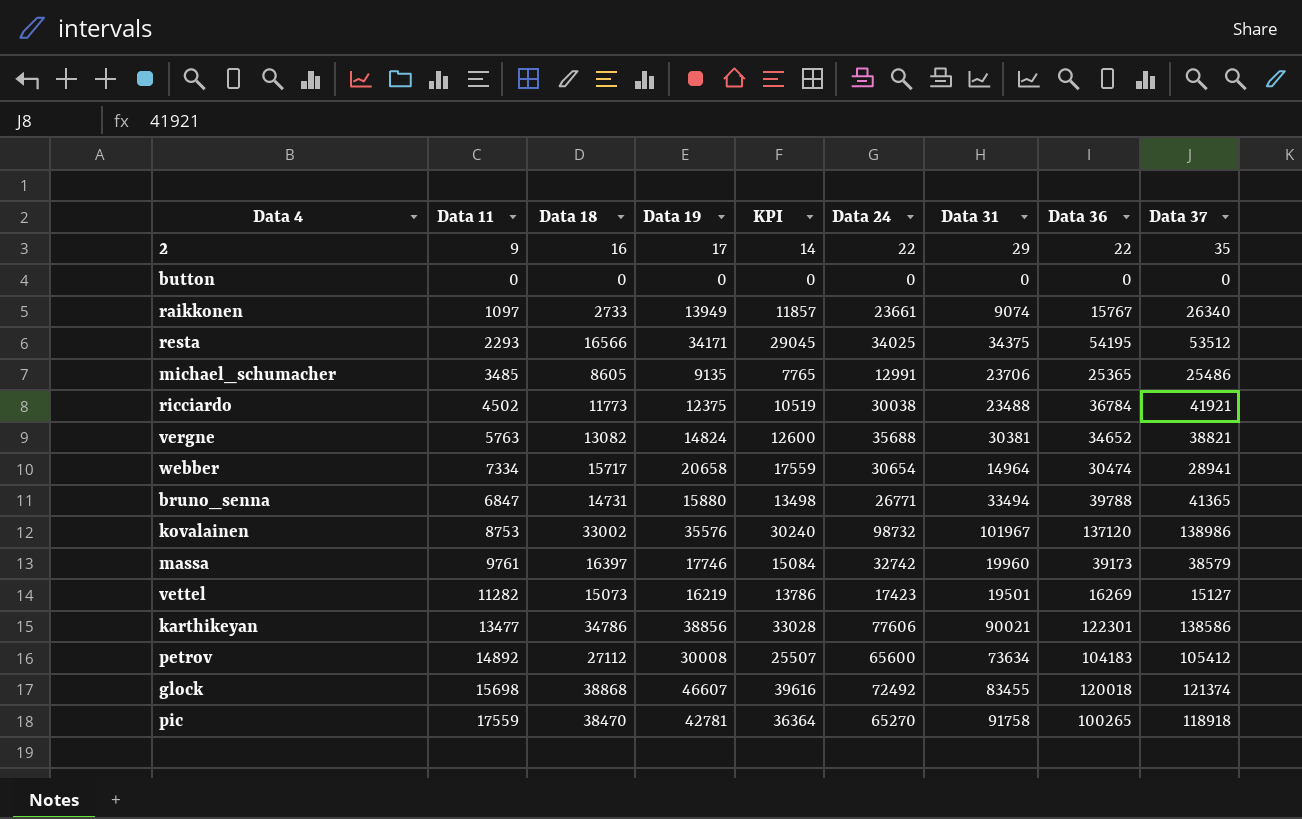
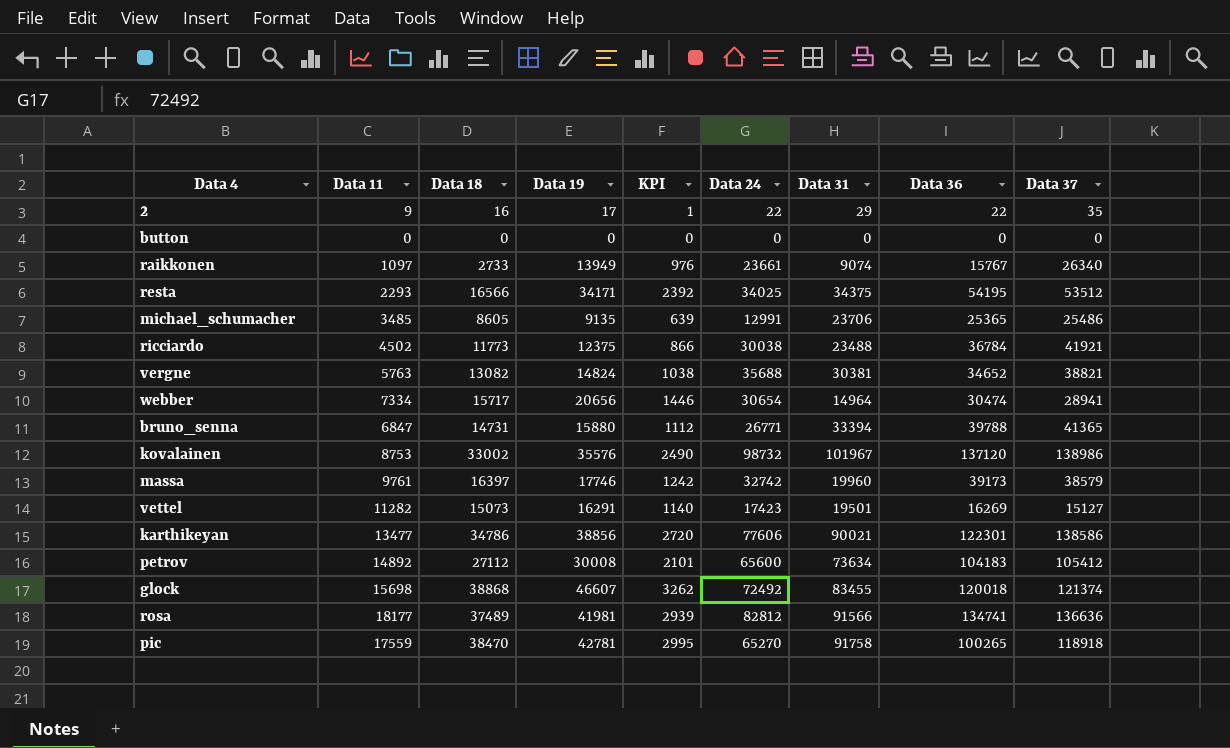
column KPI | formula: [Data 19] * 0.85 -> [Data 19] * 0.07
webber | Data 19: 20658 -> 20656
bruno_senna | Data 31: 33494 -> 33394
vettel | Data 19: 16219 -> 16291
row rosa: none -> 18177 | 37489 | 41981 | 2939 | 82812 | 91566 | 134741 | 136636

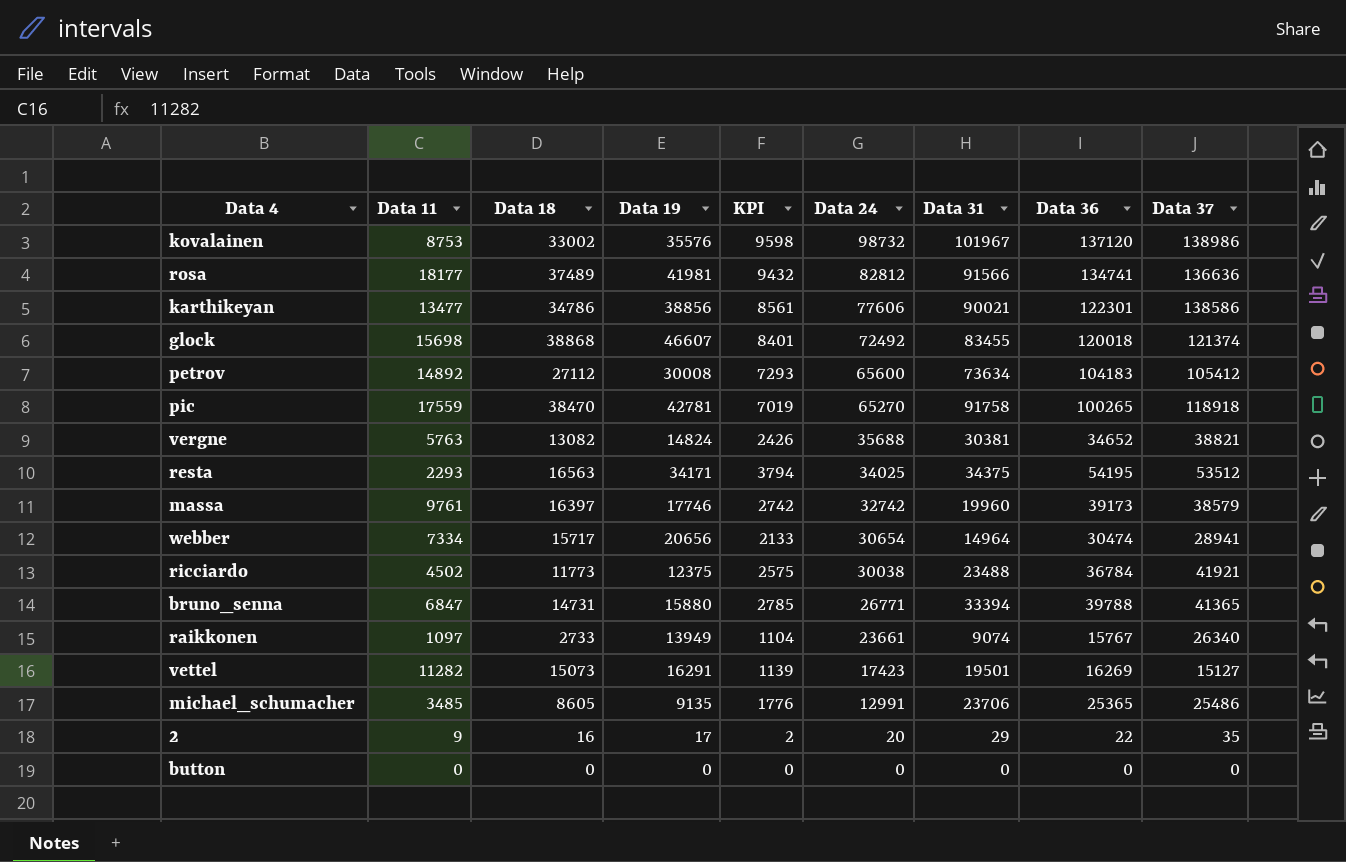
row order: none -> Data 24 descending
column KPI | formula: [Data 19] * 0.07 -> [Data 36] * 0.07
resta | Data 18: 16566 -> 16563
2 | Data 24: 22 -> 20

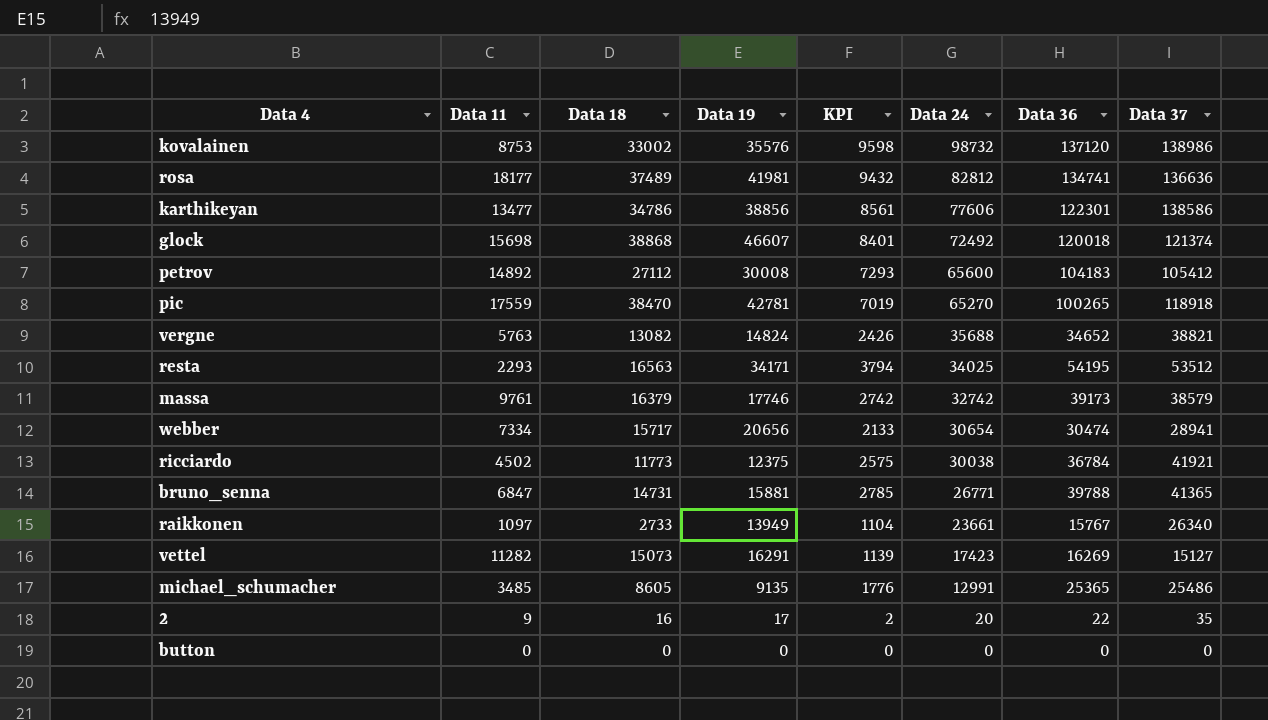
column Data 31 | position: 7 -> none
massa | Data 18: 16397 -> 16379
bruno_senna | Data 19: 15880 -> 15881

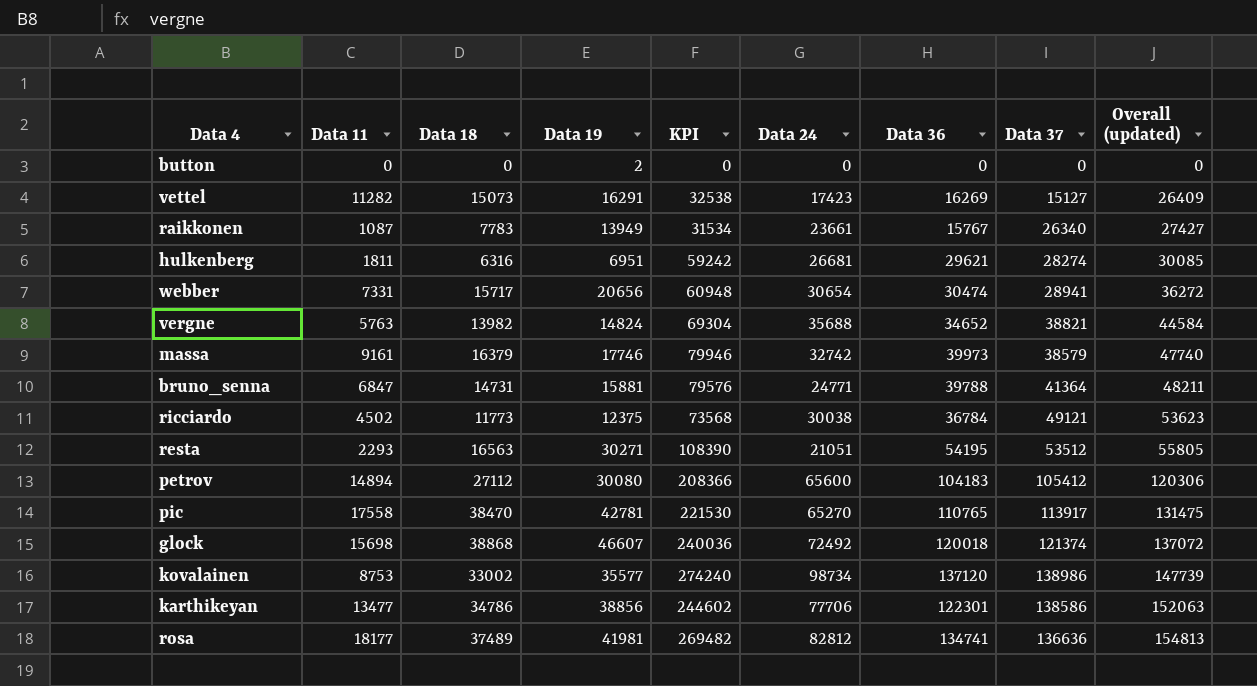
row order: Data 24 descending -> Overall (updated) ascending
column KPI | formula: [Data 36] * 0.07 -> [Data 36] * 2
column Overall (updated) | formula: none -> [Data 11] + [Data 37]
row michael_schumacher: 3485 | 8605 | 9135 | 1776 | 12991 | 25365 | 25486 -> none
row 2: 9 | 16 | 17 | 2 | 20 | 22 | 35 -> none
button | Data 19: 0 -> 2
raikkonen | Data 11: 1097 -> 1087
raikkonen | Data 18: 2733 -> 7783
row hulkenberg: none -> 1811 | 6316 | 6951 | 59242 | 26681 | 29621 | 28274 | 30085
webber | Data 11: 7334 -> 7331
vergne | Data 18: 13082 -> 13982
massa | Data 11: 9761 -> 9161
massa | Data 36: 39173 -> 39973
bruno_senna | Data 24: 26771 -> 24771
bruno_senna | Data 37: 41365 -> 41364
ricciardo | Data 37: 41921 -> 49121
resta | Data 19: 34171 -> 30271
resta | Data 24: 34025 -> 21051
petrov | Data 11: 14892 -> 14894
petrov | Data 19: 30008 -> 30080
pic | Data 11: 17559 -> 17558
pic | Data 36: 100265 -> 110765
pic | Data 37: 118918 -> 113917
kovalainen | Data 19: 35576 -> 35577
kovalainen | Data 24: 98732 -> 98734
karthikeyan | Data 24: 77606 -> 77706

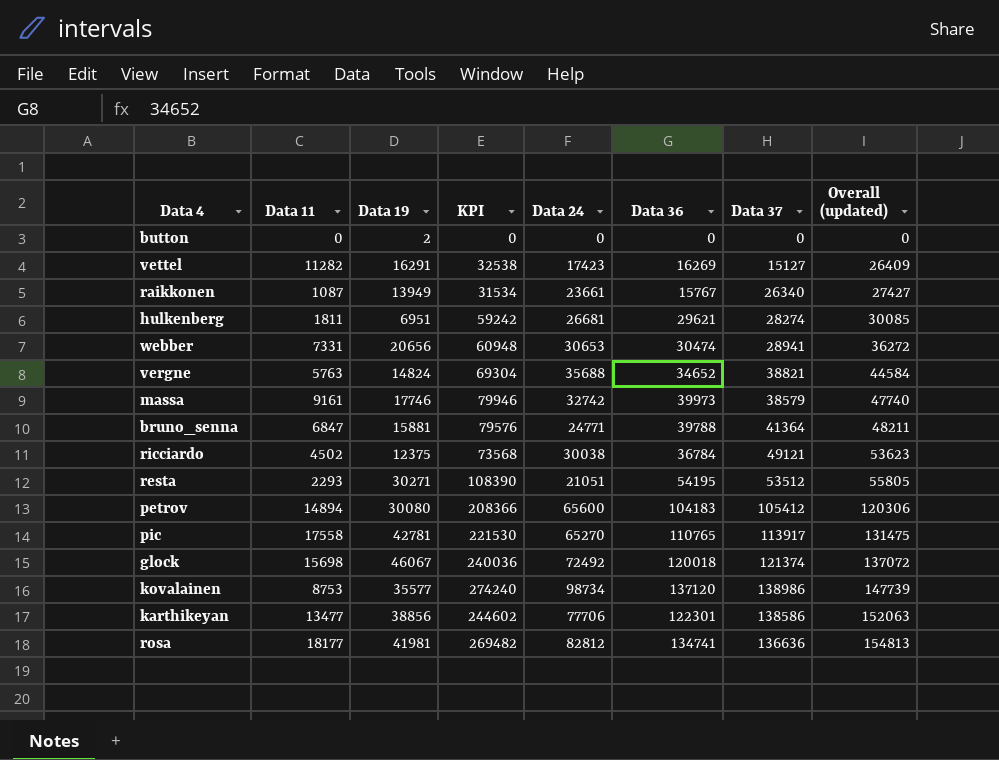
column Data 18 | position: 3 -> none
webber | Data 24: 30654 -> 30653
glock | Data 19: 46607 -> 46067

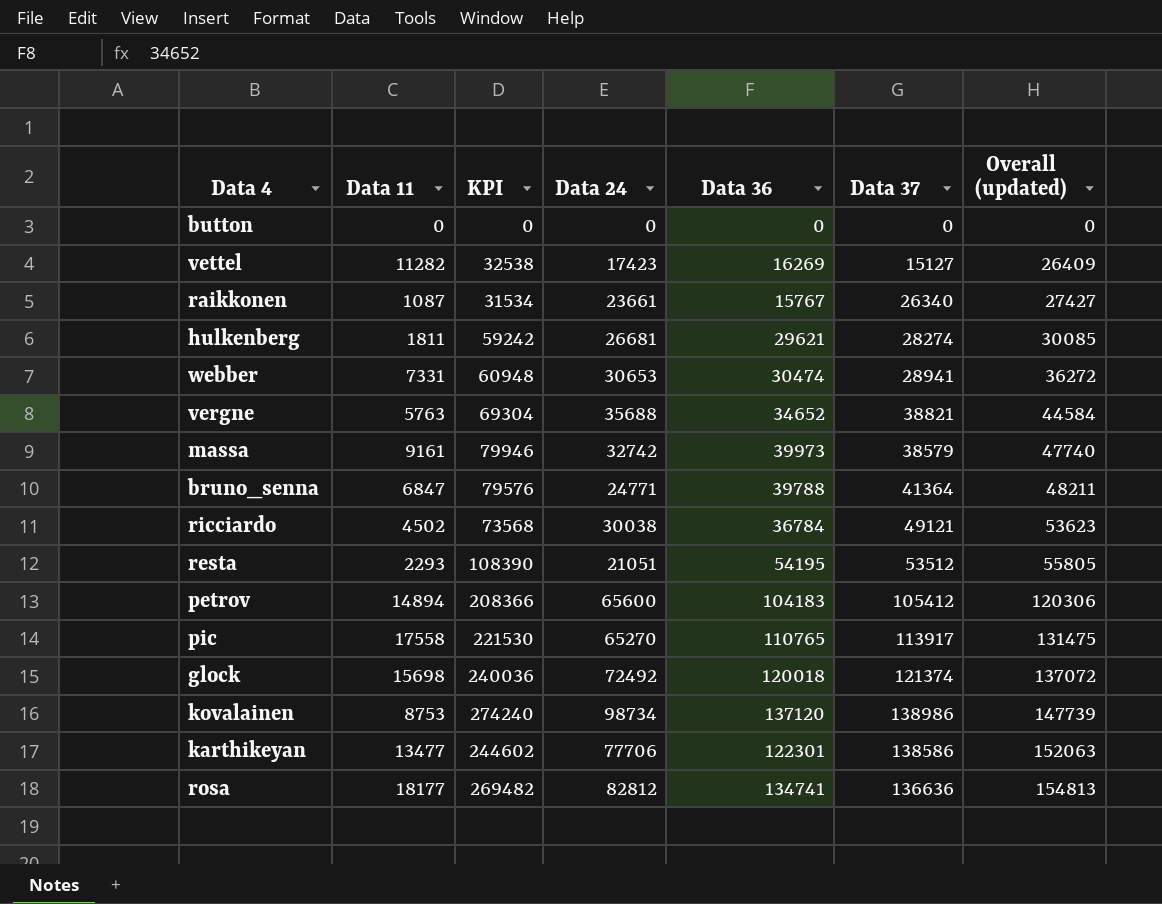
column Data 19 | position: 3 -> none

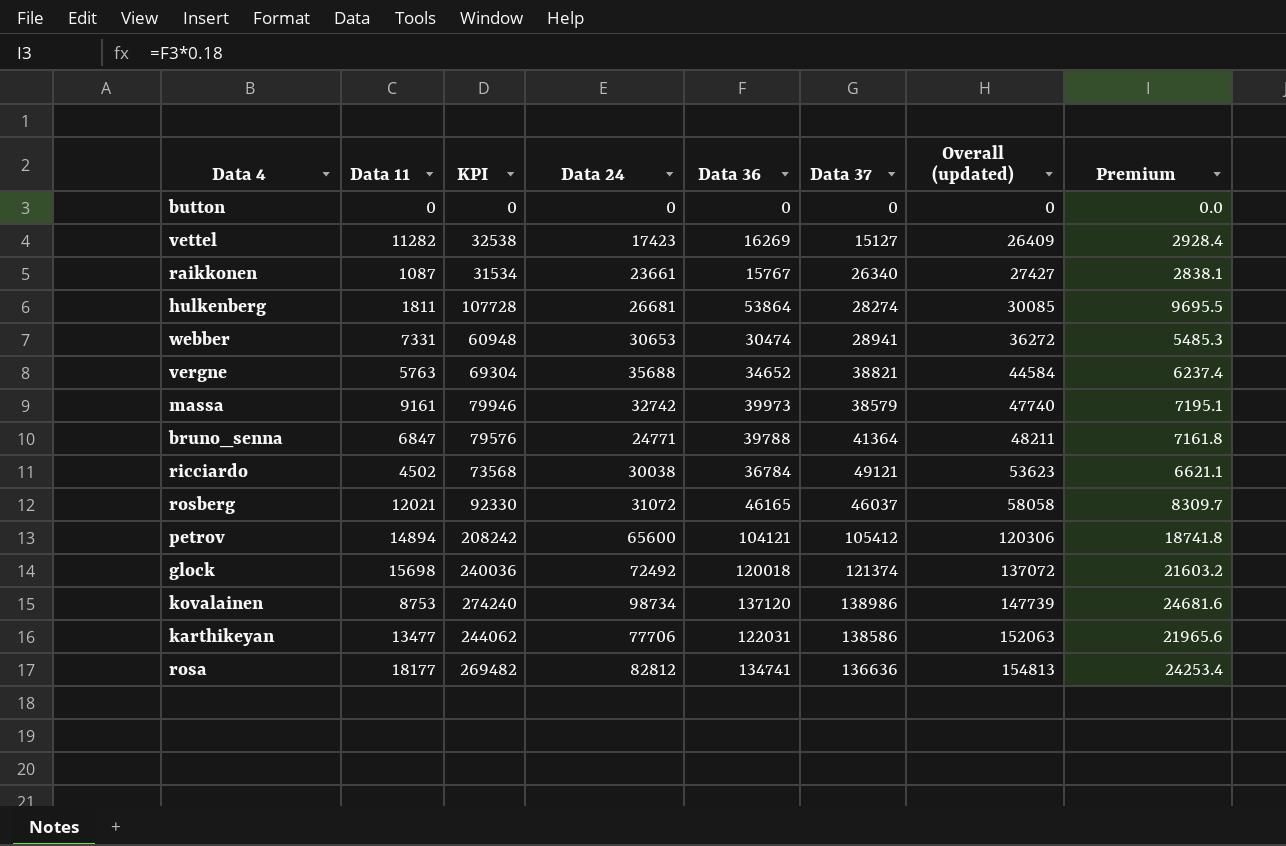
column Premium | formula: none -> [Data 36] * 0.18
row resta: 2293 | 108390 | 21051 | 54195 | 53512 | 55805 -> none
row pic: 17558 | 221530 | 65270 | 110765 | 113917 | 131475 -> none
hulkenberg | KPI: 59242 -> 107728
hulkenberg | Data 36: 29621 -> 53864
row rosberg: none -> 12021 | 92330 | 31072 | 46165 | 46037 | 58058 | 8309.7
petrov | KPI: 208366 -> 208242
petrov | Data 36: 104183 -> 104121
karthikeyan | KPI: 244602 -> 244062
karthikeyan | Data 36: 122301 -> 122031

